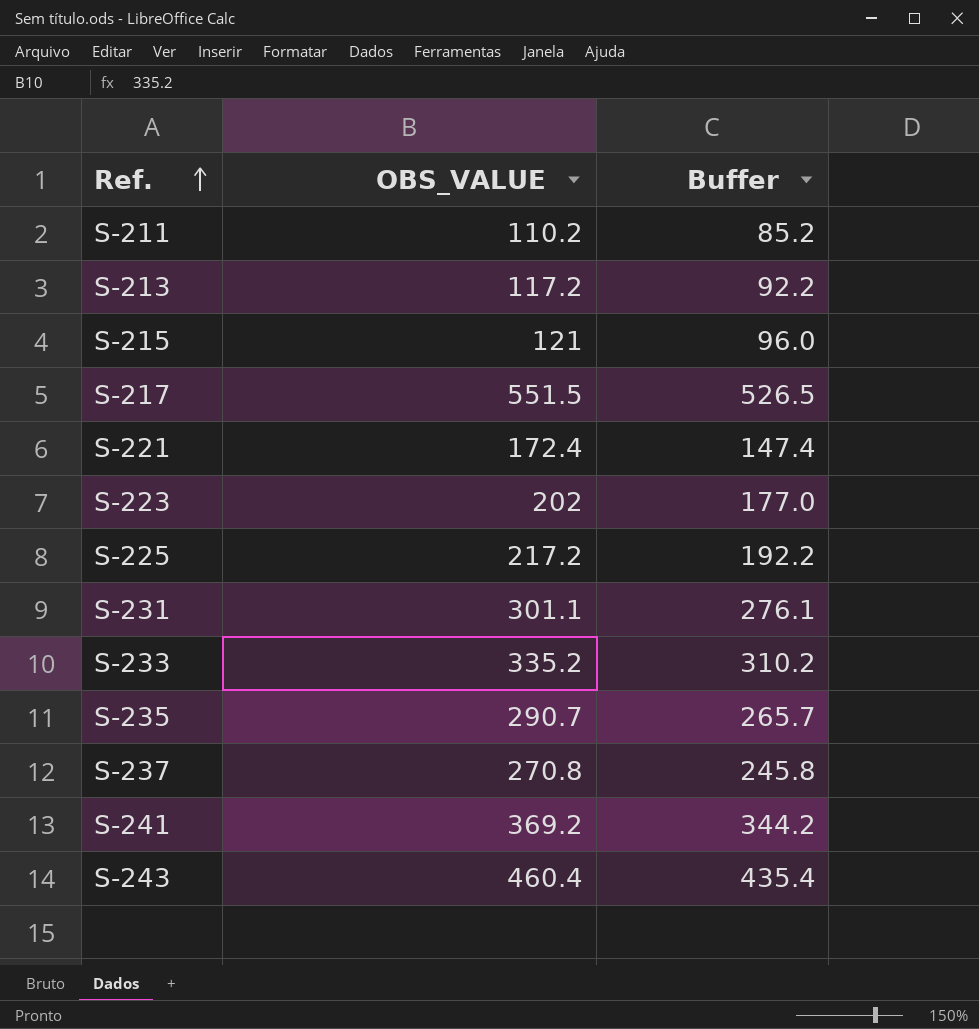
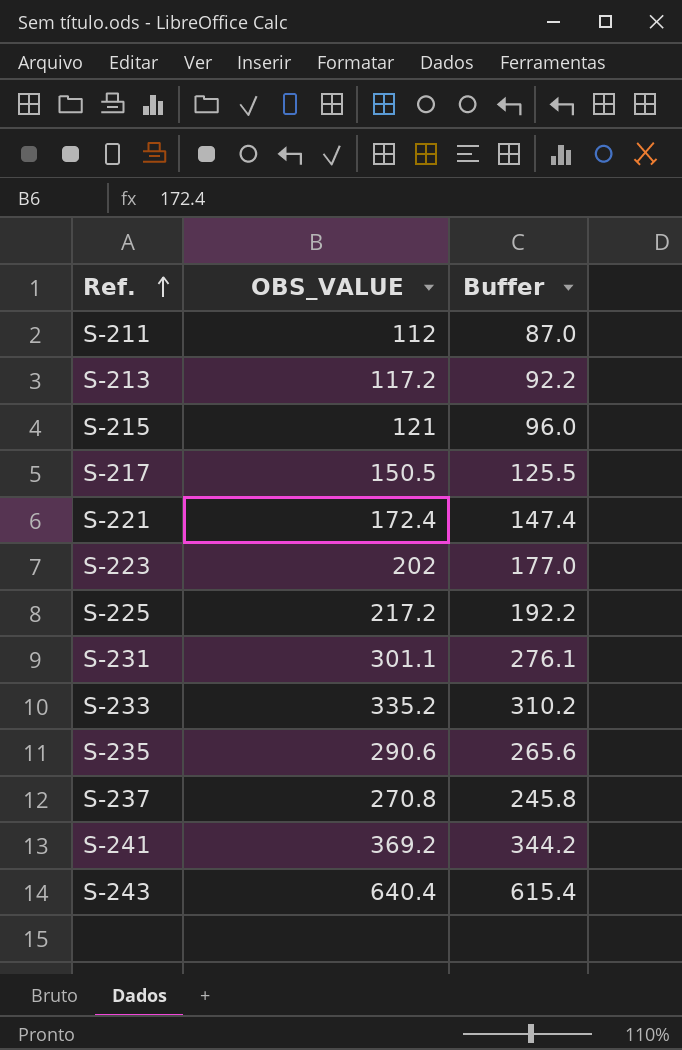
S-211 | OBS_VALUE: 110.2 -> 112
S-211 | Buffer: 85.2 -> 87.0
S-217 | OBS_VALUE: 551.5 -> 150.5
S-217 | Buffer: 526.5 -> 125.5
S-235 | OBS_VALUE: 290.7 -> 290.6
S-235 | Buffer: 265.7 -> 265.6
S-243 | OBS_VALUE: 460.4 -> 640.4
S-243 | Buffer: 435.4 -> 615.4

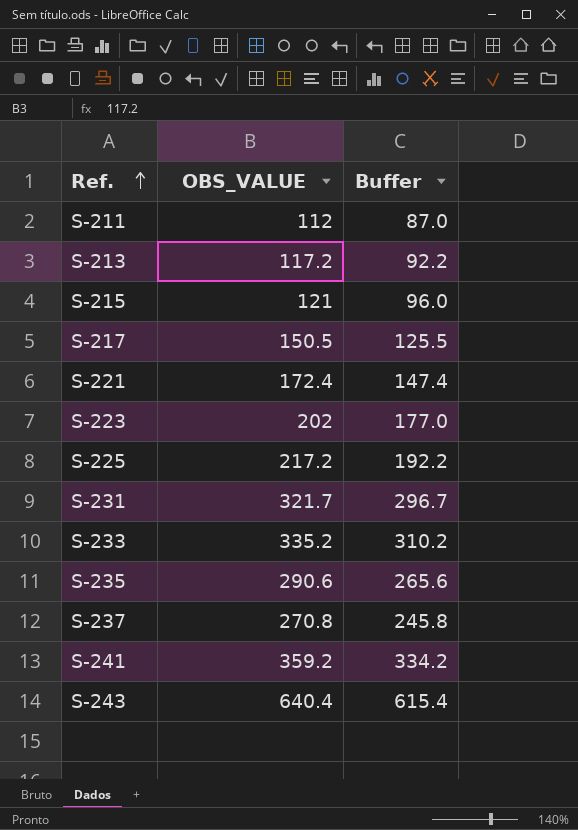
S-231 | OBS_VALUE: 301.1 -> 321.7
S-231 | Buffer: 276.1 -> 296.7
S-241 | OBS_VALUE: 369.2 -> 359.2
S-241 | Buffer: 344.2 -> 334.2

